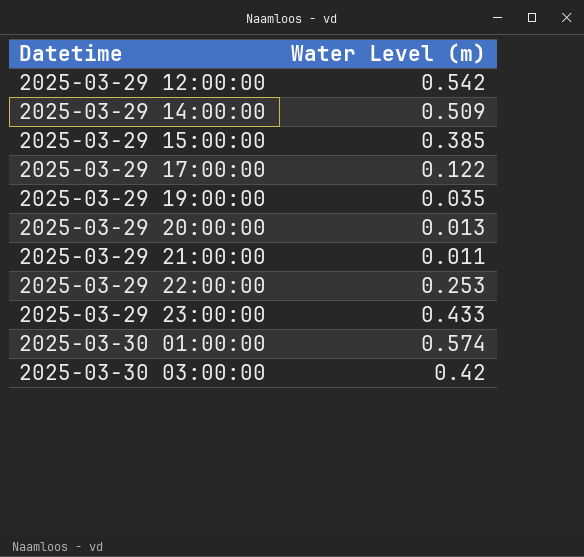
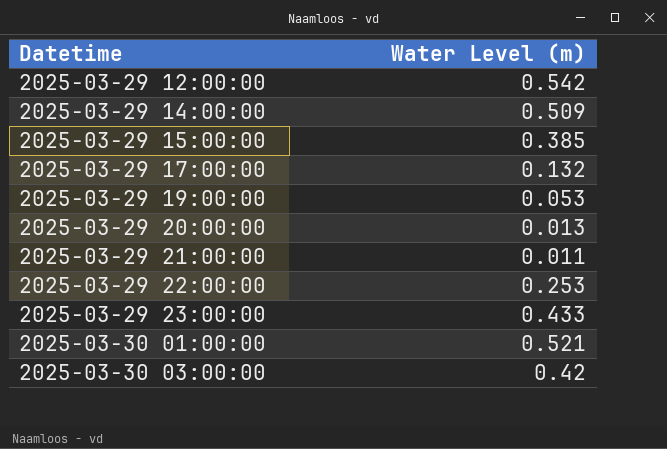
2025-03-29 17:00:00 | Water Level (m): 0.122 -> 0.132
2025-03-29 19:00:00 | Water Level (m): 0.035 -> 0.053
2025-03-30 01:00:00 | Water Level (m): 0.574 -> 0.521

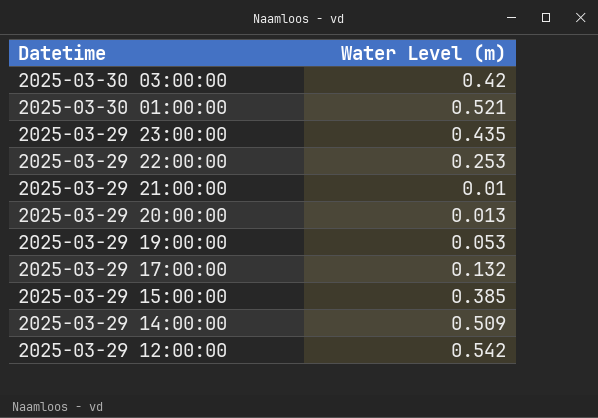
row order: Datetime ascending -> Datetime descending
2025-03-29 23:00:00 | Water Level (m): 0.433 -> 0.435
2025-03-29 21:00:00 | Water Level (m): 0.011 -> 0.01

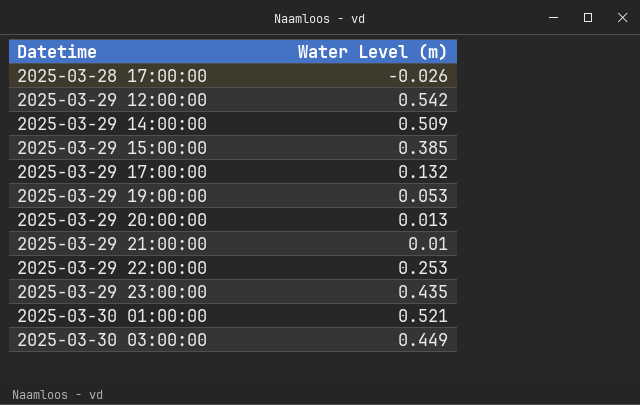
row order: Datetime descending -> Datetime ascending
row 2025-03-28 17:00:00: none -> -0.026
2025-03-30 03:00:00 | Water Level (m): 0.42 -> 0.449

